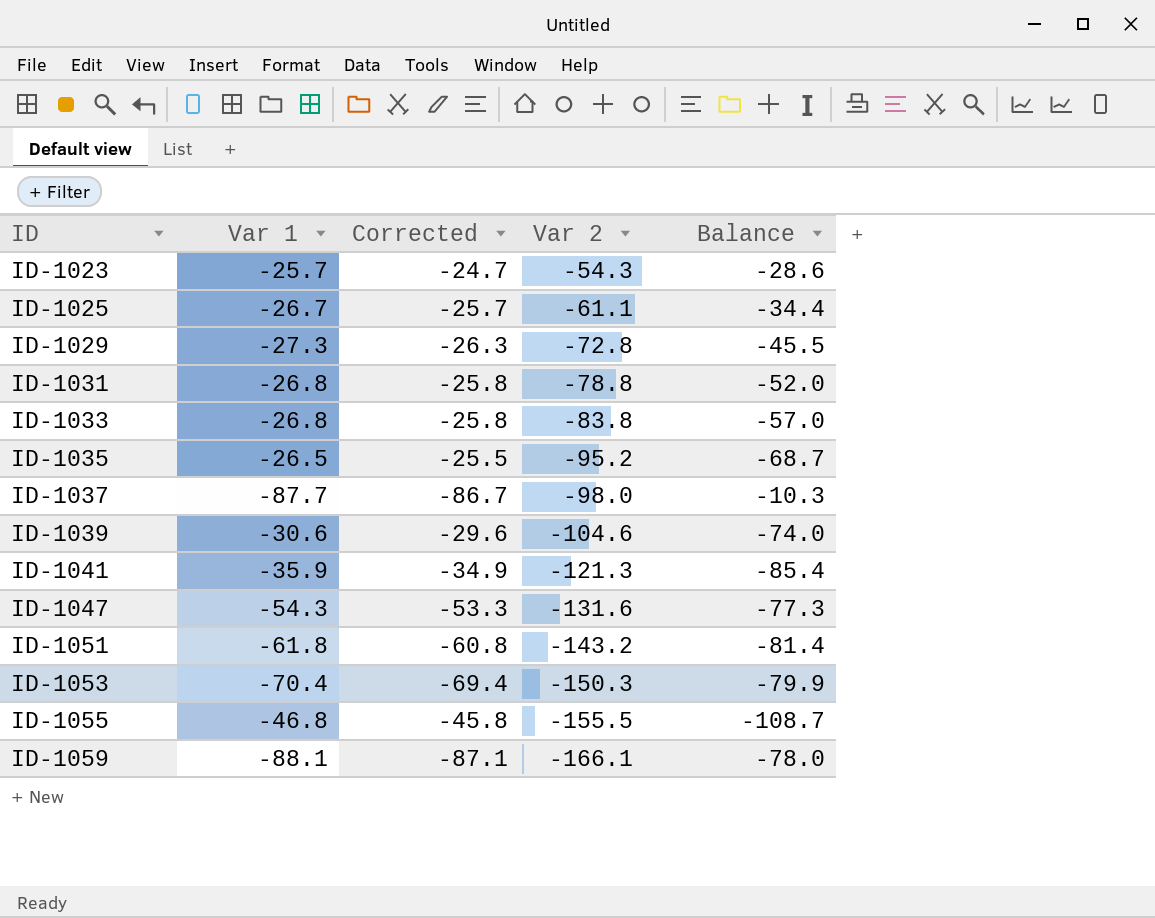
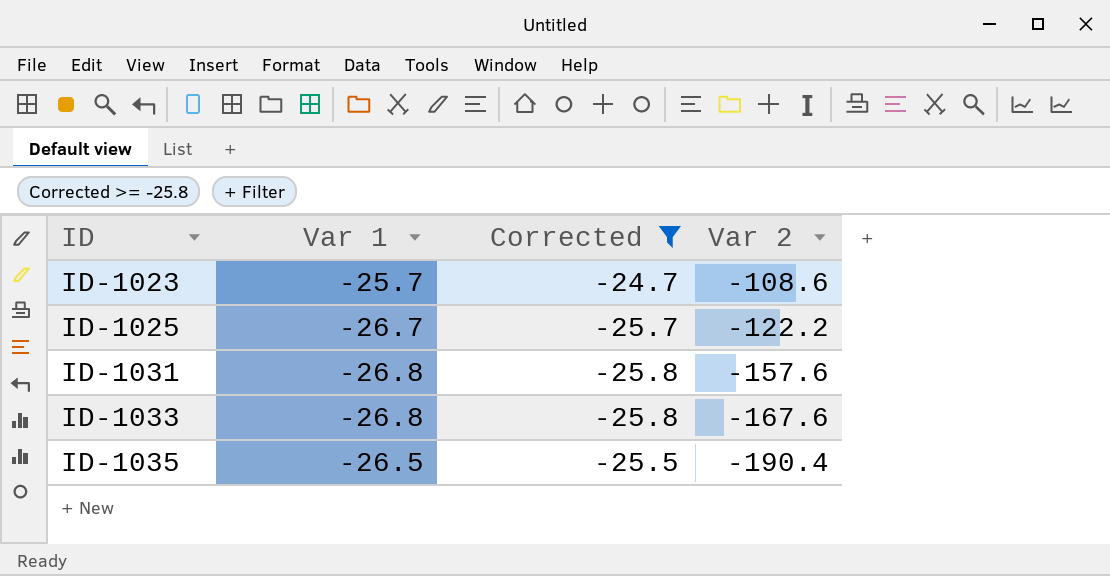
filter: none -> Corrected >= -25.8
column Balance | formula: [Var 2] - [Var 1] -> none
ID-1023 | Var 2: -54.3 -> -108.6
ID-1025 | Var 2: -61.1 -> -122.2
ID-1031 | Var 2: -78.8 -> -157.6
ID-1033 | Var 2: -83.8 -> -167.6
ID-1035 | Var 2: -95.2 -> -190.4

